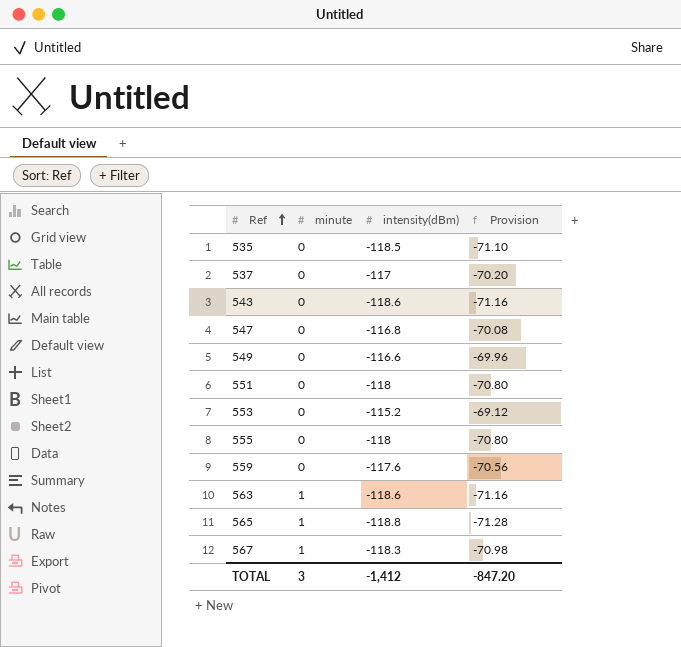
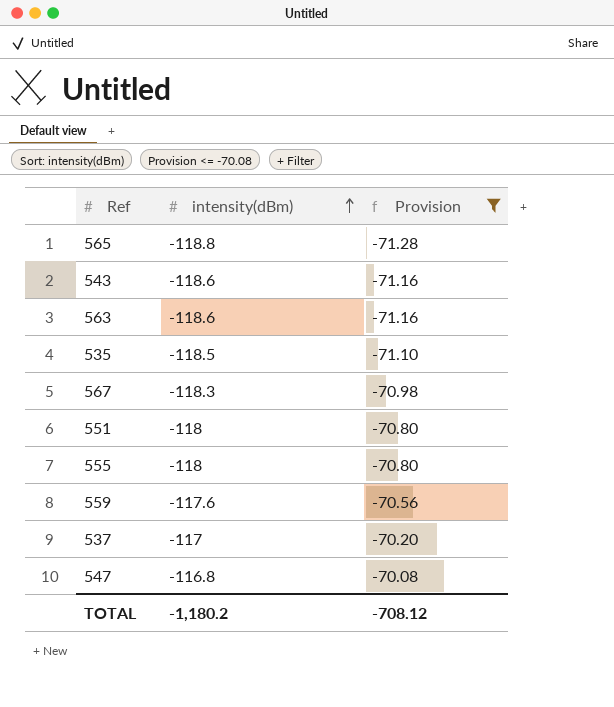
filter: none -> Provision <= -70.08
row order: Ref ascending -> intensity(dBm) ascending
column minute | position: 2 -> none
TOTAL | intensity(dBm): -1,412 -> -1,180.2
TOTAL | Provision: -847.20 -> -708.12

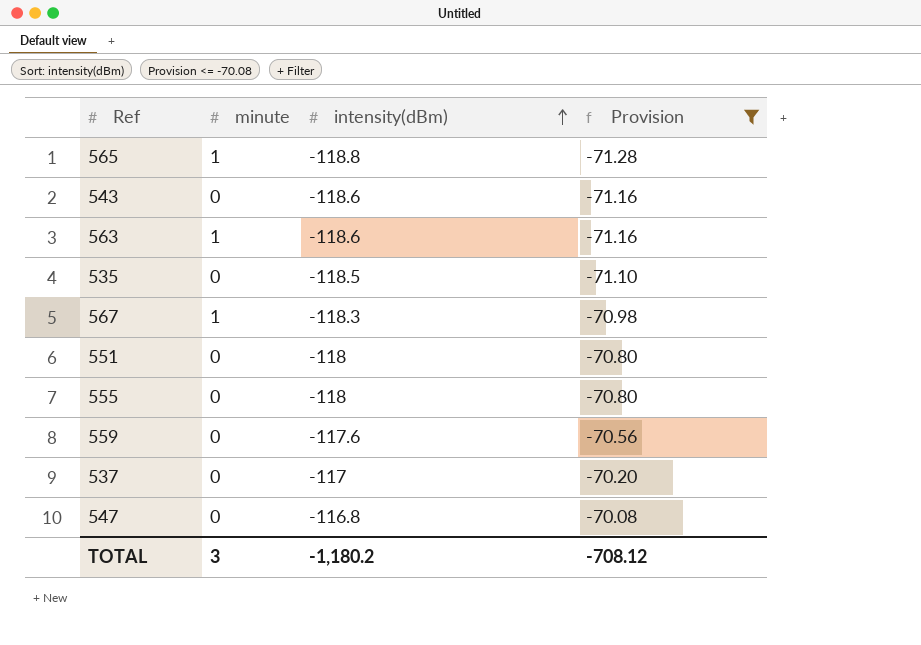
column minute | position: none -> 2

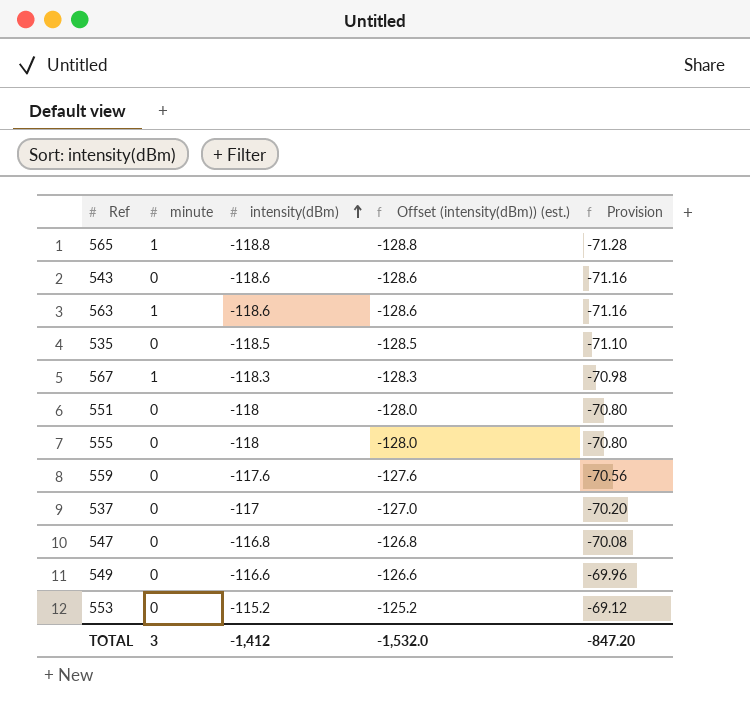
filter: Provision <= -70.08 -> none
column Offset (intensity(dBm)) (est.) | formula: none -> [intensity(dBm)] - 10
TOTAL | intensity(dBm): -1,180.2 -> -1,412
TOTAL | Provision: -708.12 -> -847.20

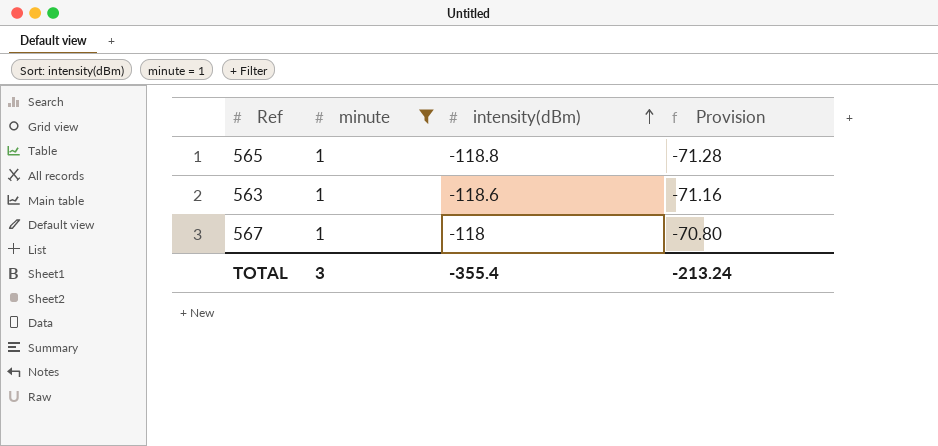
filter: none -> minute = 1
column Offset (intensity(dBm)) (est.) | formula: [intensity(dBm)] - 10 -> none
567 | intensity(dBm): -118.3 -> -118
567 | Provision: -70.98 -> -70.80
TOTAL | intensity(dBm): -1,412 -> -355.4
TOTAL | Provision: -847.20 -> -213.24

